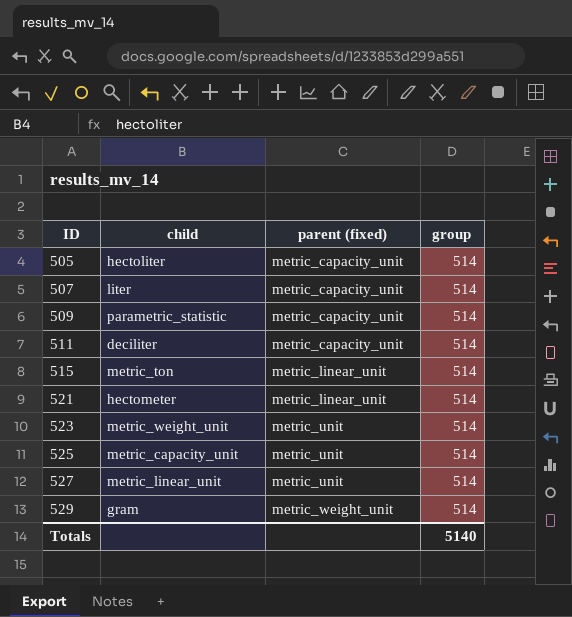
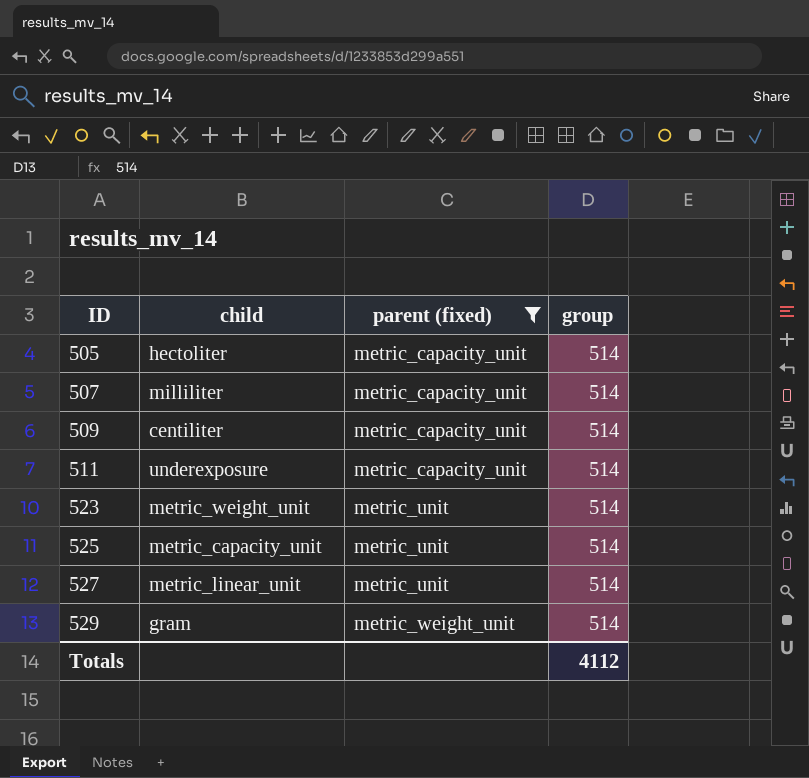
filter: none -> parent (fixed) != metric_linear_unit
507 | child: liter -> milliliter
509 | child: parametric_statistic -> centiliter
511 | child: deciliter -> underexposure
Totals | group: 5140 -> 4112

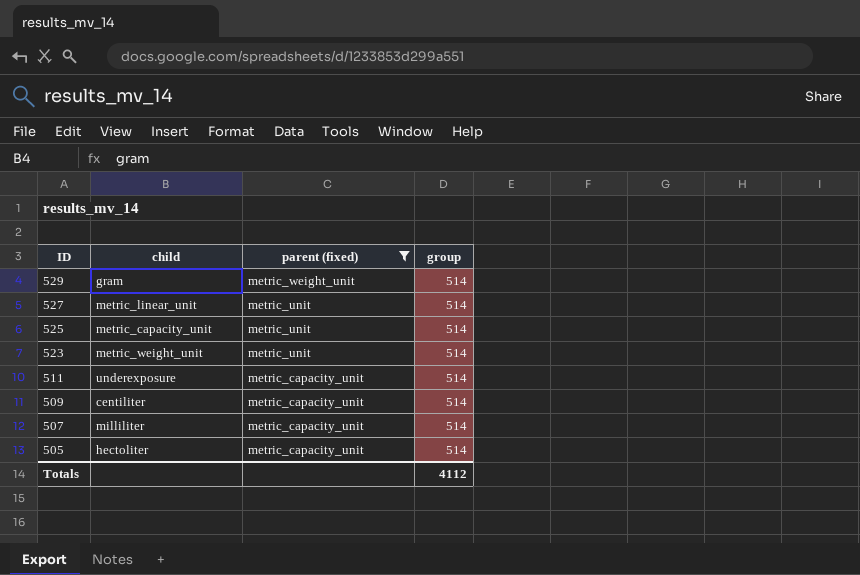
row order: ID ascending -> ID descending

